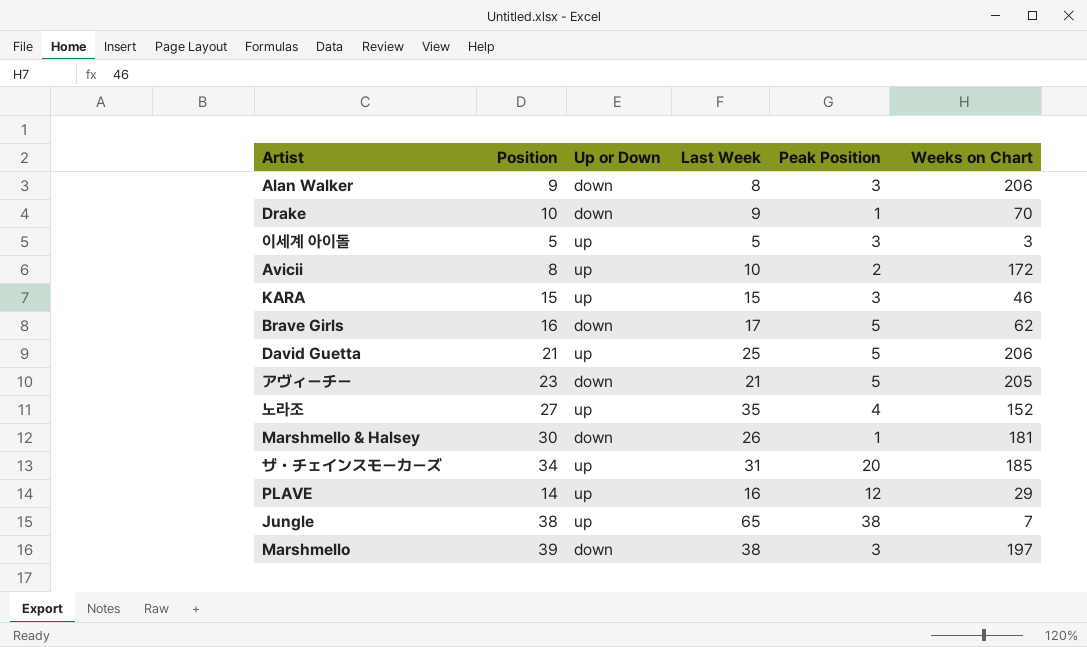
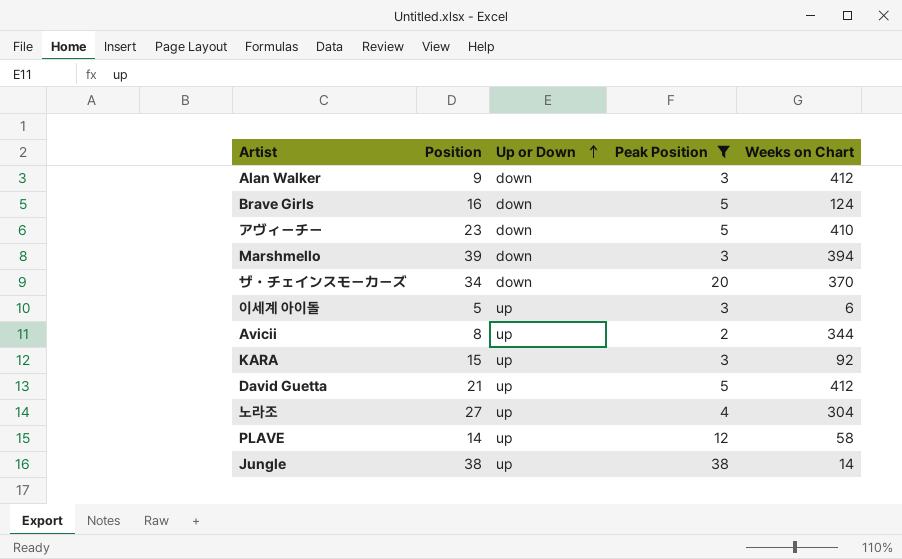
filter: none -> Peak Position != 1
row order: none -> Up or Down ascending
column Last Week | position: 4 -> none
Alan Walker | Weeks on Chart: 206 -> 412
Brave Girls | Weeks on Chart: 62 -> 124
アヴィーチー | Weeks on Chart: 205 -> 410
Marshmello | Weeks on Chart: 197 -> 394
ザ・チェインスモーカーズ | Up or Down: up -> down
ザ・チェインスモーカーズ | Weeks on Chart: 185 -> 370
이세계 아이돌 | Weeks on Chart: 3 -> 6
Avicii | Weeks on Chart: 172 -> 344
KARA | Weeks on Chart: 46 -> 92
David Guetta | Weeks on Chart: 206 -> 412
노라조 | Weeks on Chart: 152 -> 304
PLAVE | Weeks on Chart: 29 -> 58
Jungle | Weeks on Chart: 7 -> 14

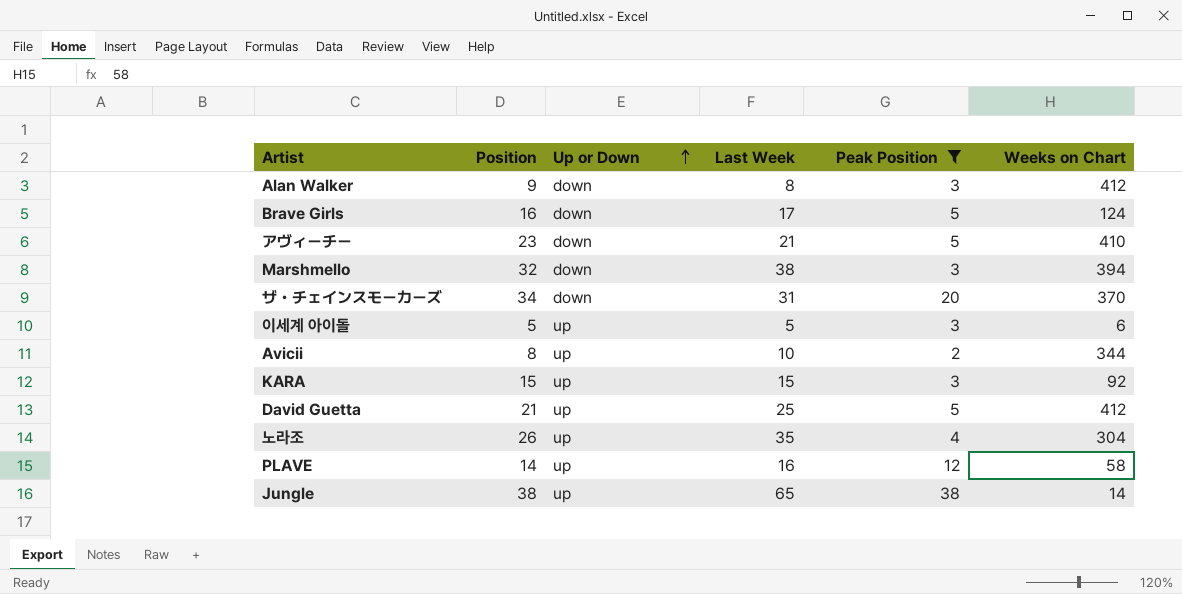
column Last Week | position: none -> 4
Marshmello | Position: 39 -> 32
노라조 | Position: 27 -> 26

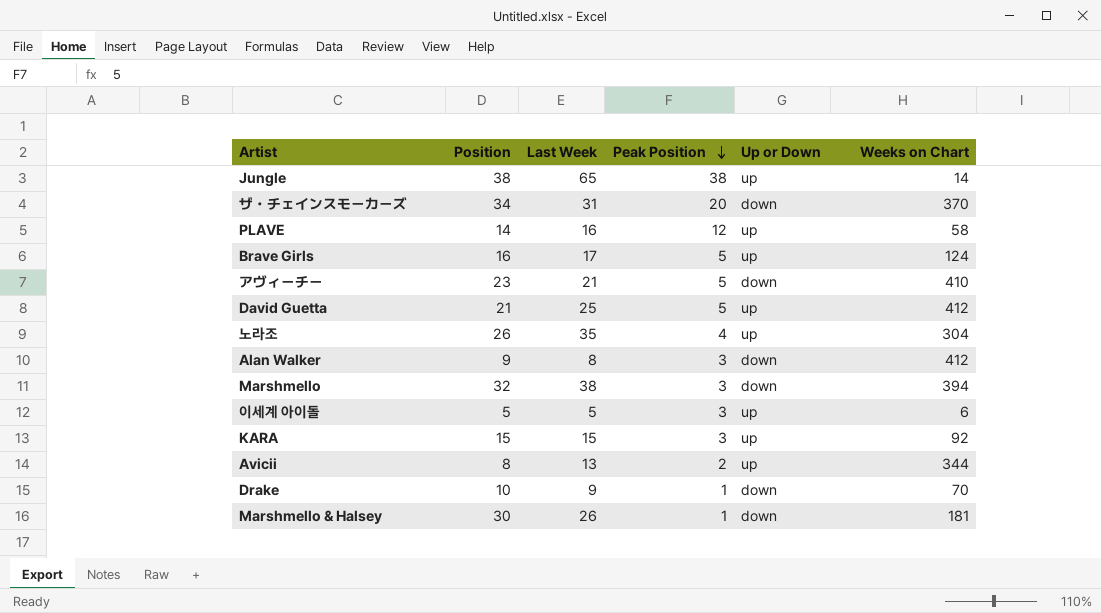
filter: Peak Position != 1 -> none
row order: Up or Down ascending -> Peak Position descending
column Up or Down | position: 3 -> 5
Brave Girls | Up or Down: down -> up
Avicii | Last Week: 10 -> 13

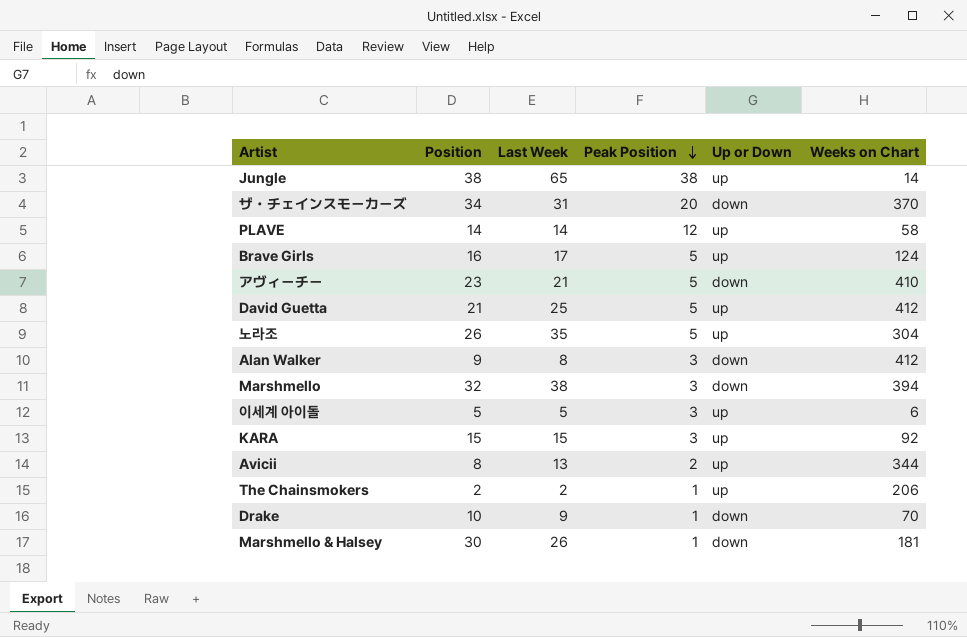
PLAVE | Last Week: 16 -> 14
노라조 | Peak Position: 4 -> 5
row The Chainsmokers: none -> 2 | 2 | 1 | up | 206

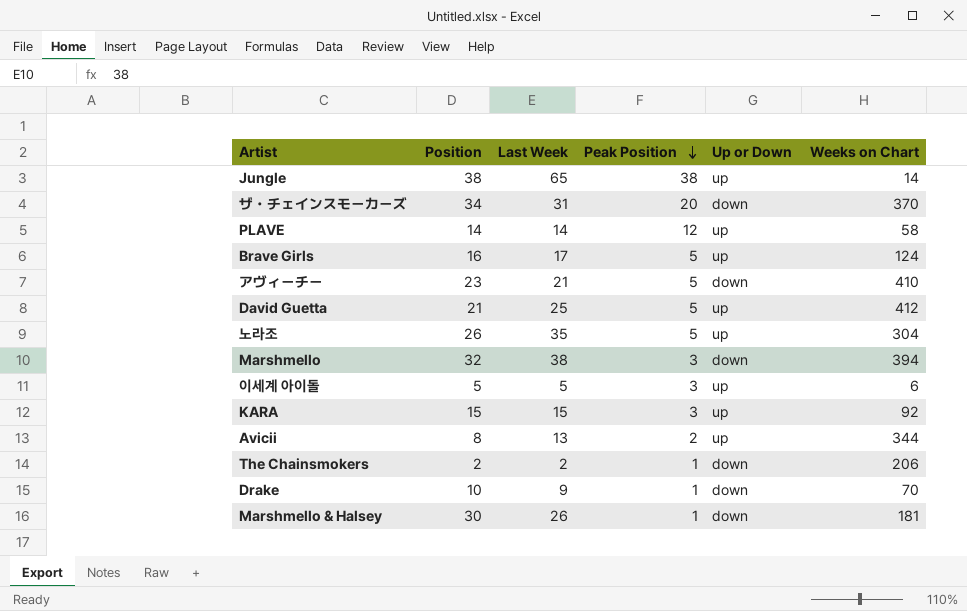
row Alan Walker: 9 | 8 | 3 | down | 412 -> none
The Chainsmokers | Up or Down: up -> down

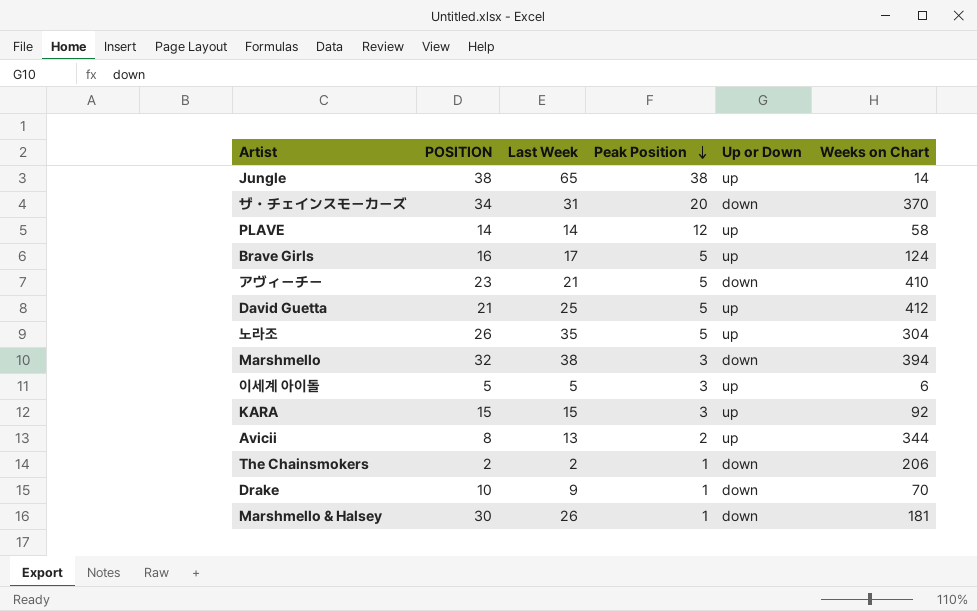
column name: Position -> POSITION

